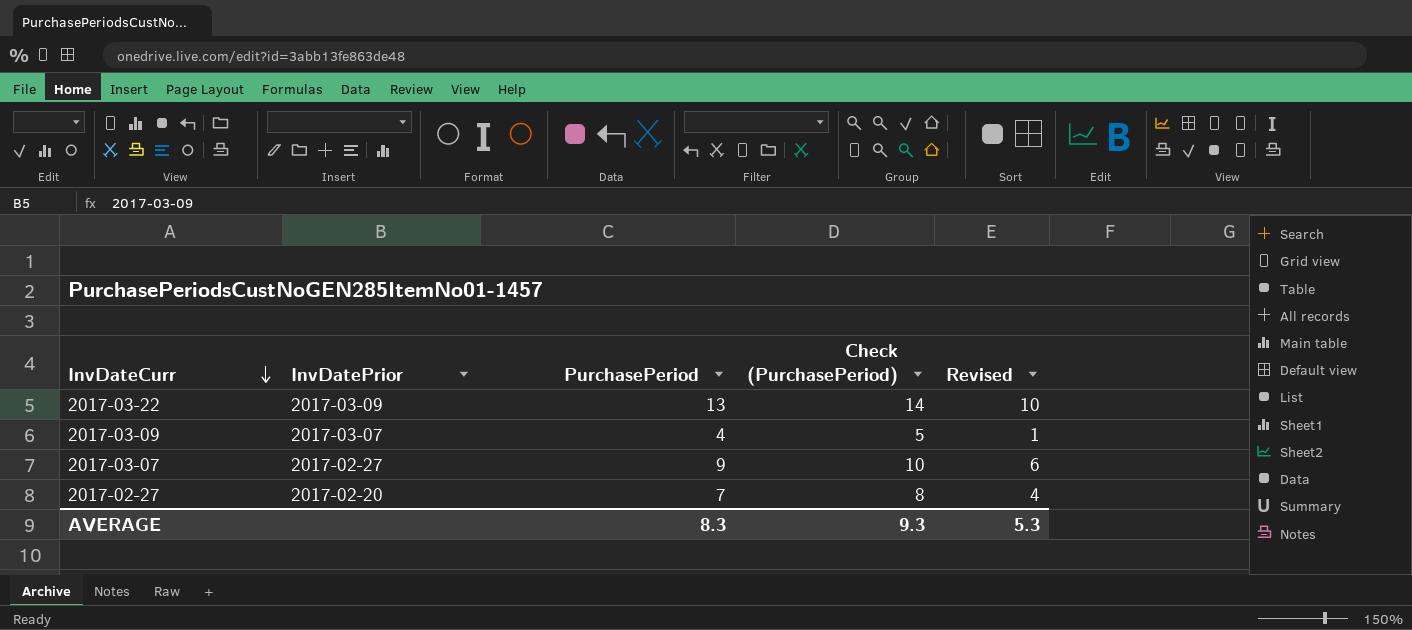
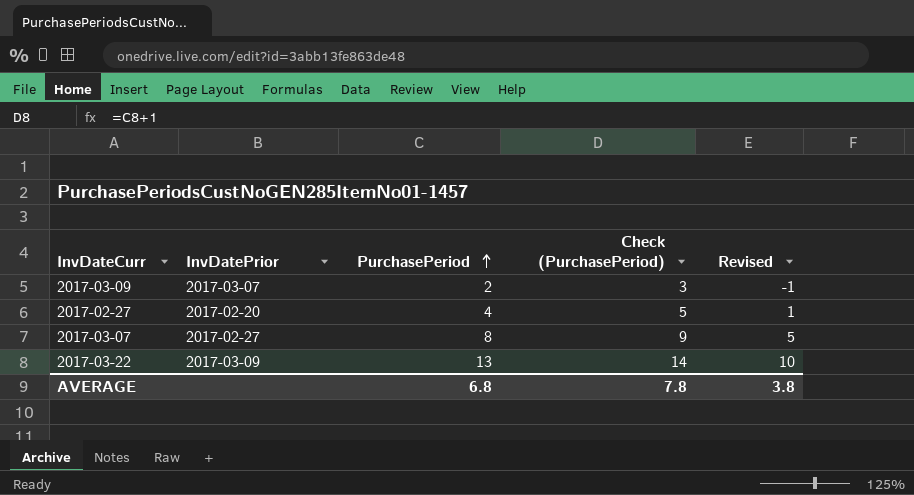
row order: InvDateCurr descending -> PurchasePeriod ascending
2017-03-09 | PurchasePeriod: 4 -> 2
2017-03-09 | Check (PurchasePeriod): 5 -> 3
2017-03-09 | Revised: 1 -> -1
2017-02-27 | PurchasePeriod: 7 -> 4
2017-02-27 | Check (PurchasePeriod): 8 -> 5
2017-02-27 | Revised: 4 -> 1
2017-03-07 | PurchasePeriod: 9 -> 8
2017-03-07 | Check (PurchasePeriod): 10 -> 9
2017-03-07 | Revised: 6 -> 5
AVERAGE | PurchasePeriod: 8.3 -> 6.8
AVERAGE | Check (PurchasePeriod): 9.3 -> 7.8
AVERAGE | Revised: 5.3 -> 3.8

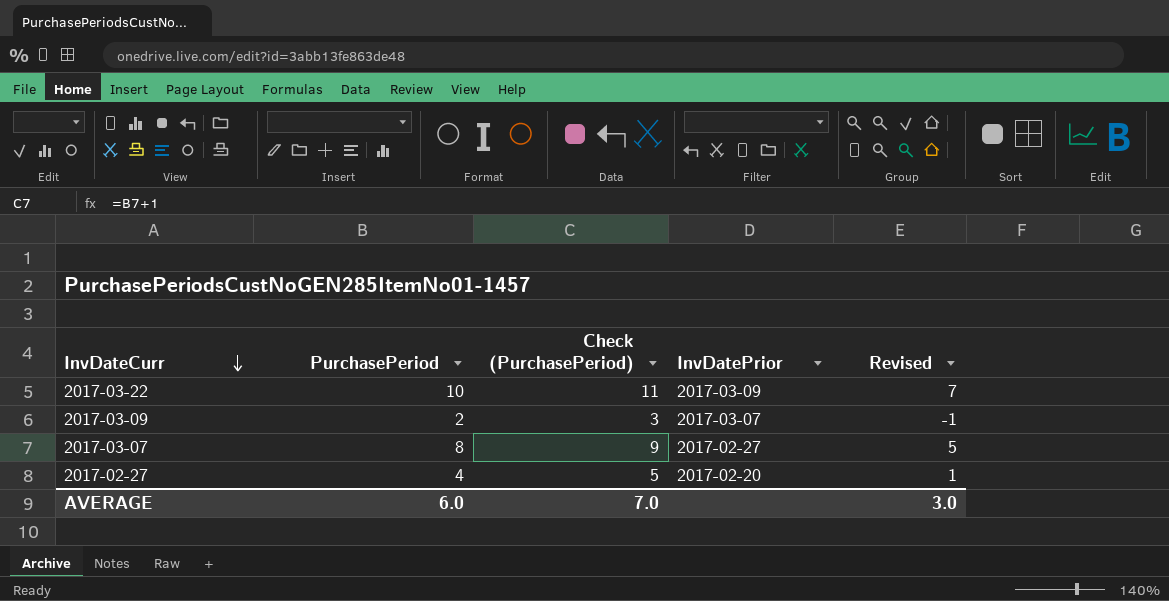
row order: PurchasePeriod ascending -> InvDateCurr descending
column InvDatePrior | position: 2 -> 4
2017-03-22 | PurchasePeriod: 13 -> 10
2017-03-22 | Check (PurchasePeriod): 14 -> 11
2017-03-22 | Revised: 10 -> 7
AVERAGE | PurchasePeriod: 6.8 -> 6.0
AVERAGE | Check (PurchasePeriod): 7.8 -> 7.0
AVERAGE | Revised: 3.8 -> 3.0

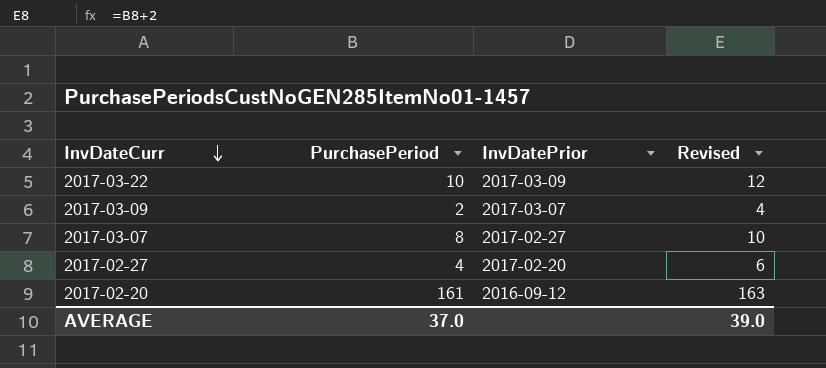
column Check (PurchasePeriod) | formula: [PurchasePeriod] + 1 -> none
column Revised | formula: [PurchasePeriod] - 3 -> [PurchasePeriod] + 2
row 2017-02-20: none -> 161 | 2016-09-12 | 163
AVERAGE | PurchasePeriod: 6.0 -> 37.0
AVERAGE | Revised: 3.0 -> 39.0

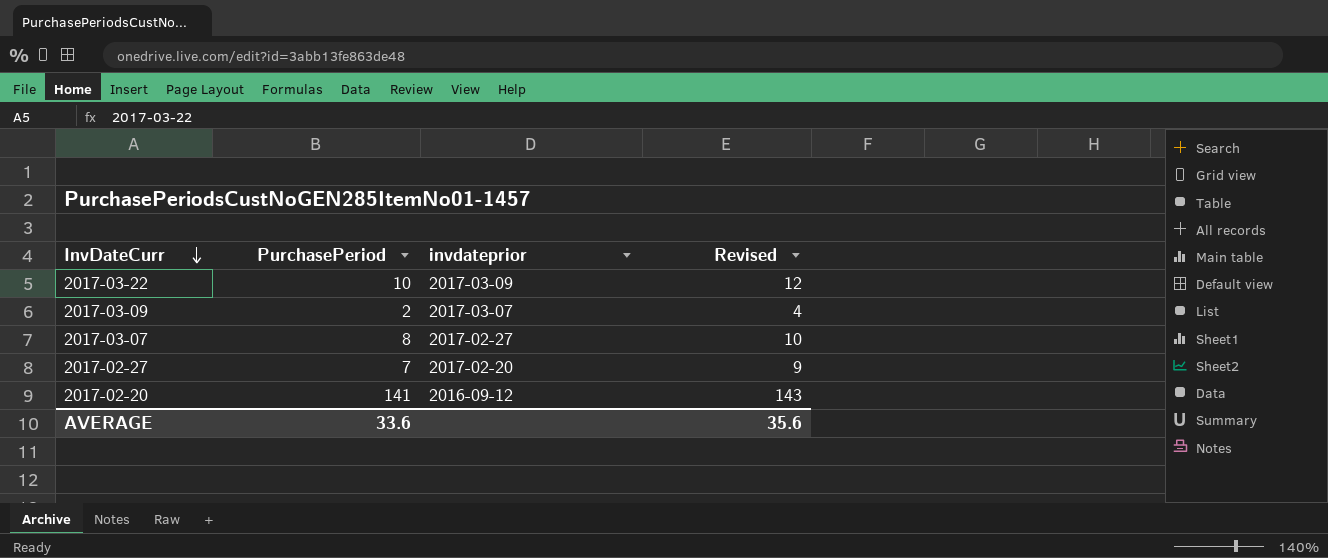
column name: InvDatePrior -> invdateprior
2017-02-27 | PurchasePeriod: 4 -> 7
2017-02-27 | Revised: 6 -> 9
2017-02-20 | PurchasePeriod: 161 -> 141
2017-02-20 | Revised: 163 -> 143
AVERAGE | PurchasePeriod: 37.0 -> 33.6
AVERAGE | Revised: 39.0 -> 35.6

